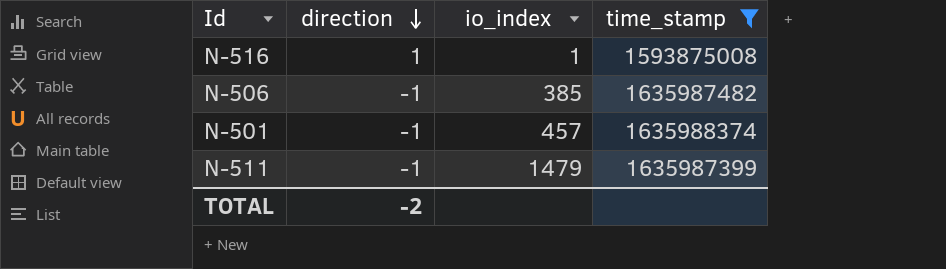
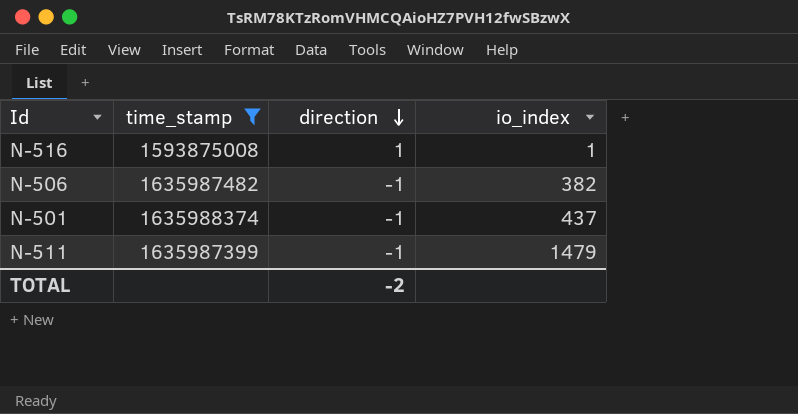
column time_stamp | position: 4 -> 2
N-506 | io_index: 385 -> 382
N-501 | io_index: 457 -> 437

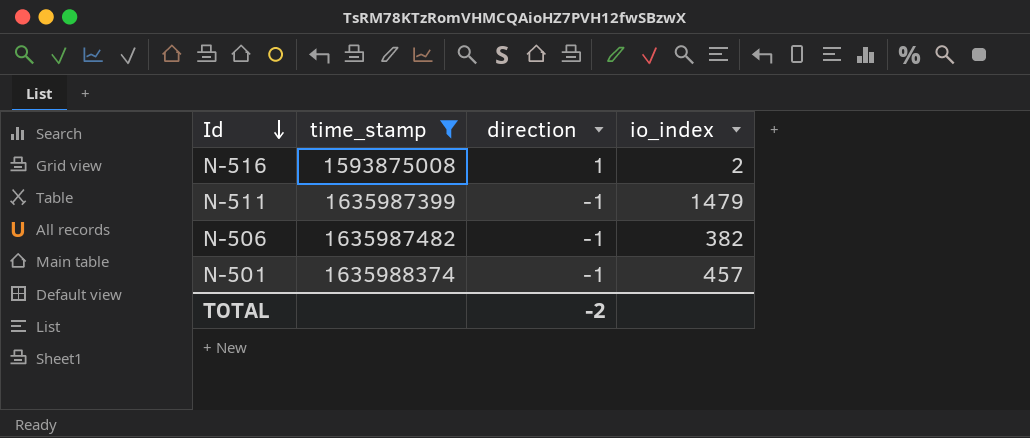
row order: direction descending -> Id descending
N-516 | io_index: 1 -> 2
N-501 | io_index: 437 -> 457

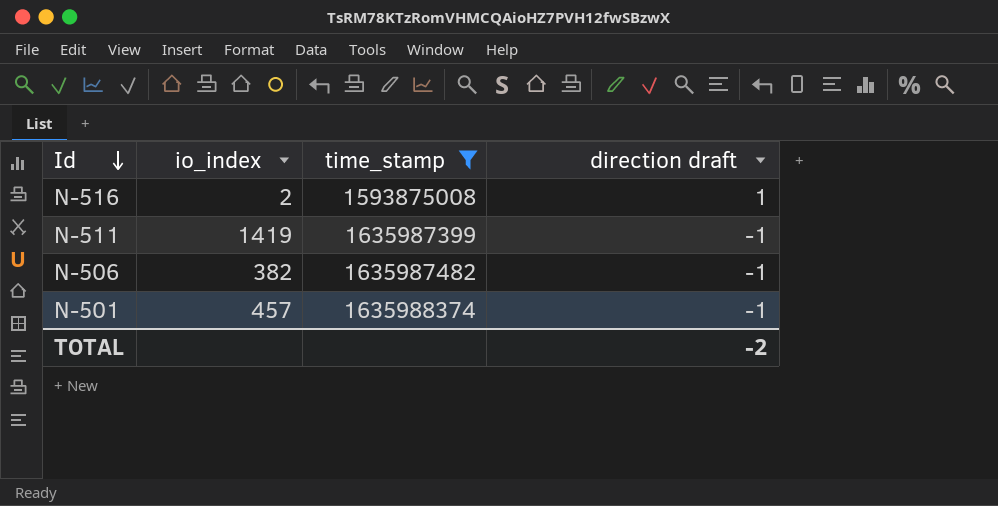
column io_index | position: 4 -> 2
column name: direction -> direction draft
N-511 | io_index: 1479 -> 1419

